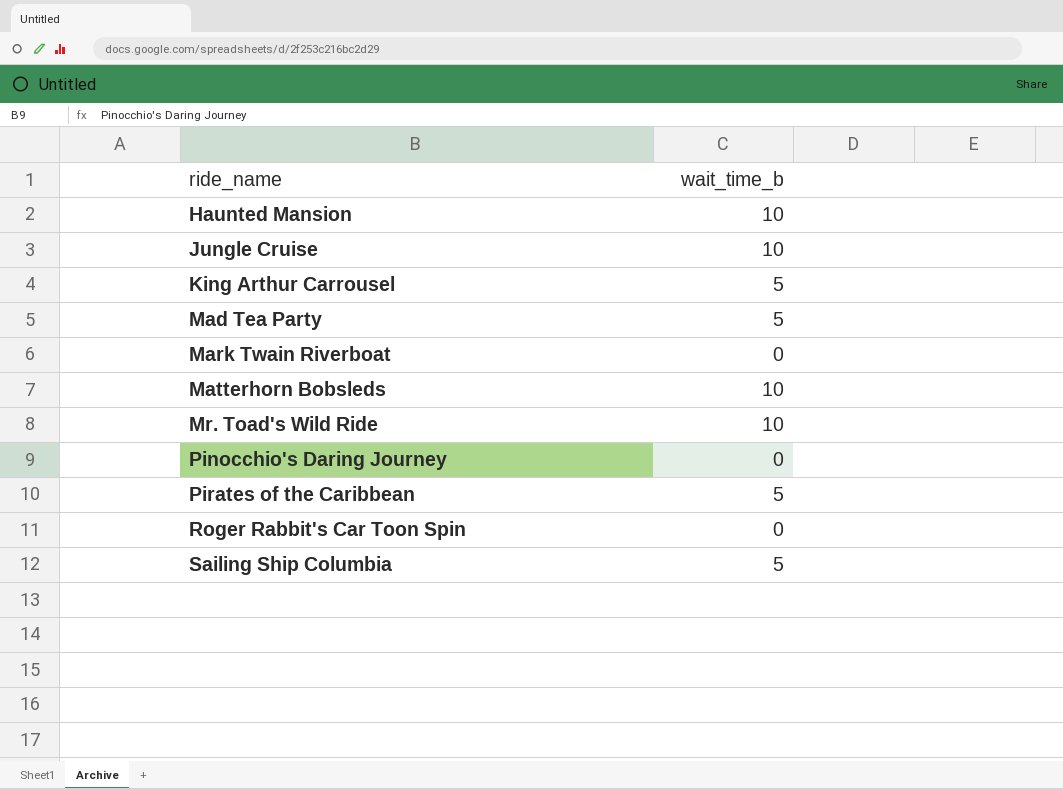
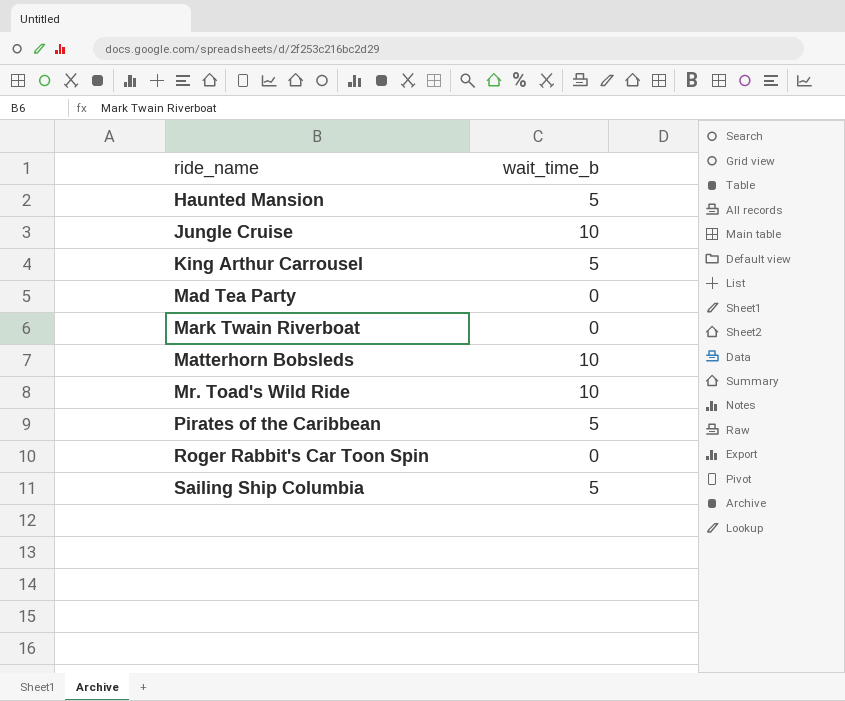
row Pinocchio's Daring Journey: 0 -> none
Haunted Mansion | wait_time_b: 10 -> 5
Mad Tea Party | wait_time_b: 5 -> 0

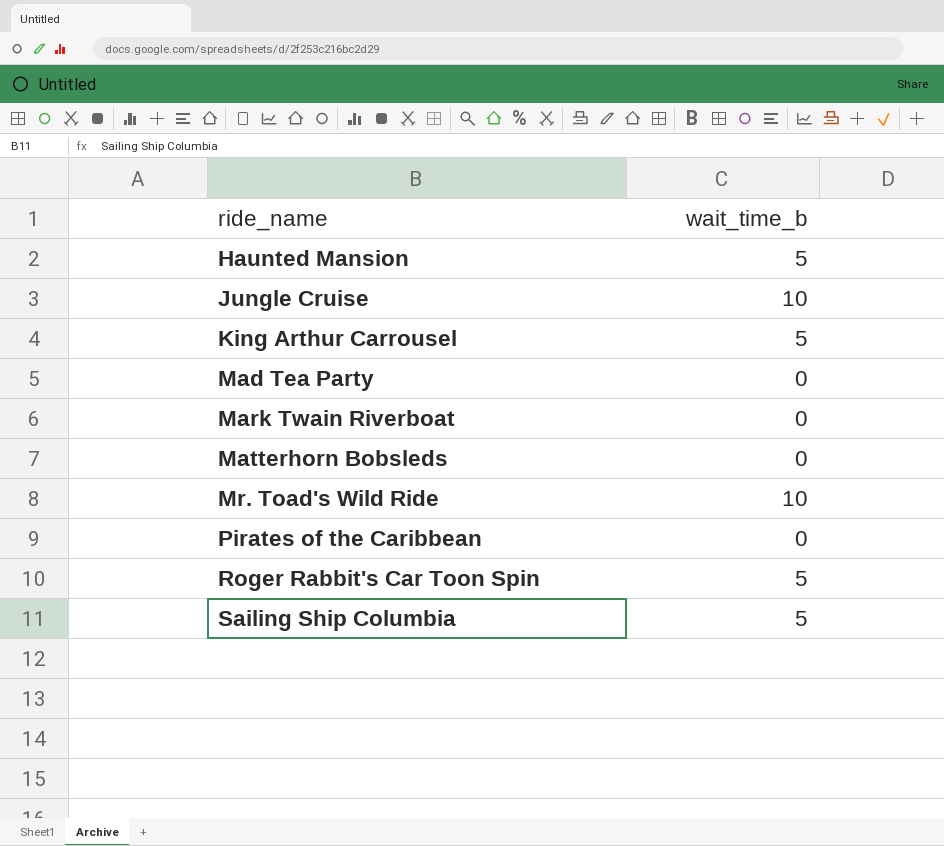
Matterhorn Bobsleds | wait_time_b: 10 -> 0
Pirates of the Caribbean | wait_time_b: 5 -> 0
Roger Rabbit's Car Toon Spin | wait_time_b: 0 -> 5

